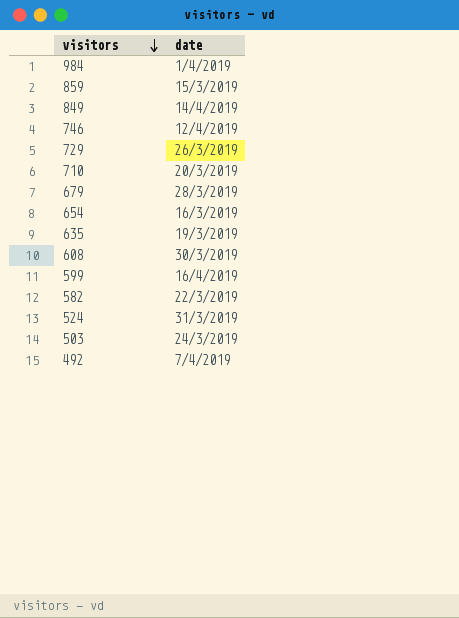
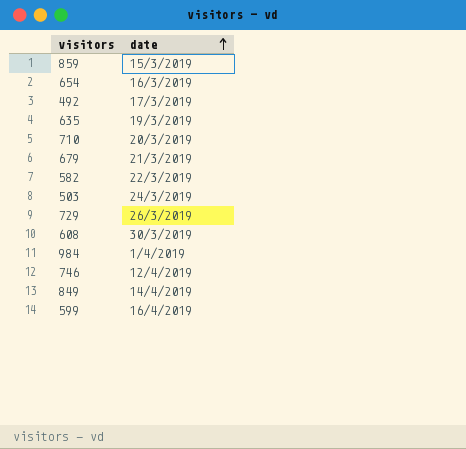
row order: visitors descending -> date ascending
row 524: 31/3/2019 -> none
492 | date: 7/4/2019 -> 17/3/2019
679 | date: 28/3/2019 -> 21/3/2019

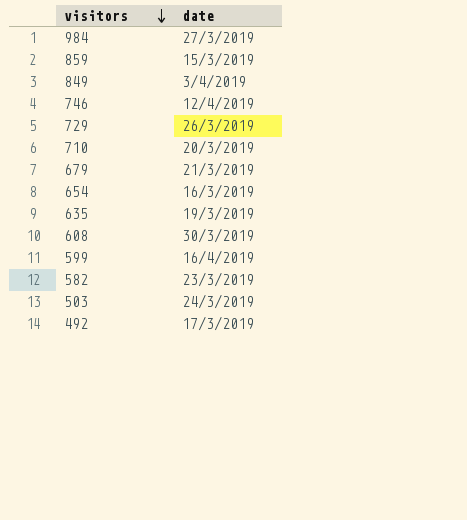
row order: date ascending -> visitors descending
984 | date: 1/4/2019 -> 27/3/2019
849 | date: 14/4/2019 -> 3/4/2019
582 | date: 22/3/2019 -> 23/3/2019

